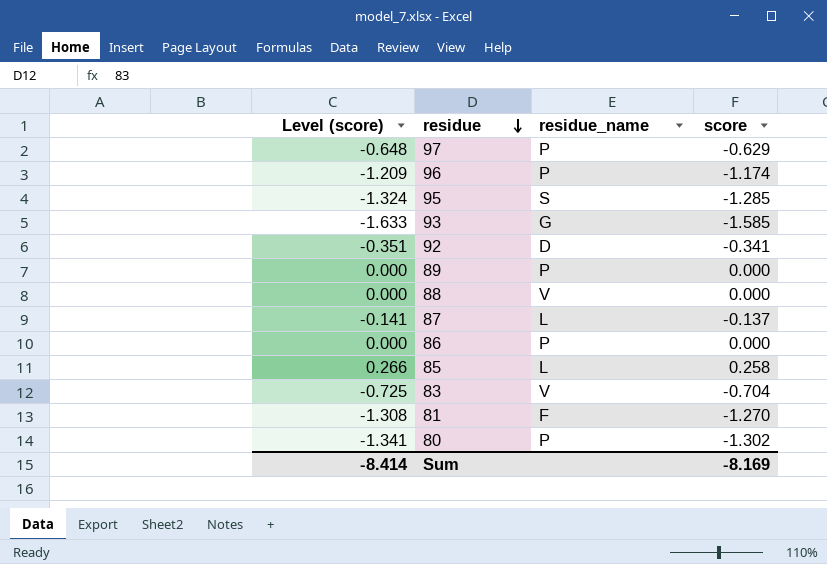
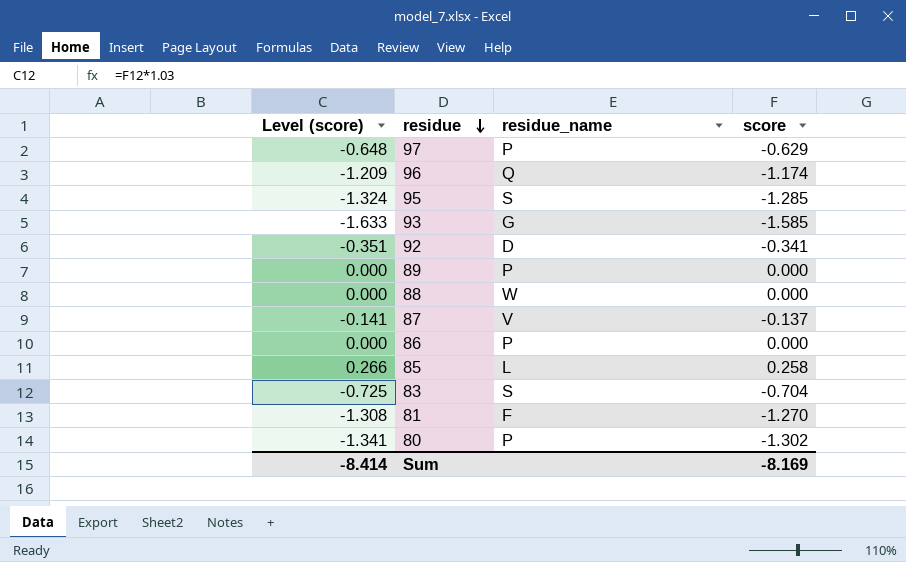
96 | residue_name: P -> Q
88 | residue_name: V -> W
87 | residue_name: L -> V
83 | residue_name: V -> S

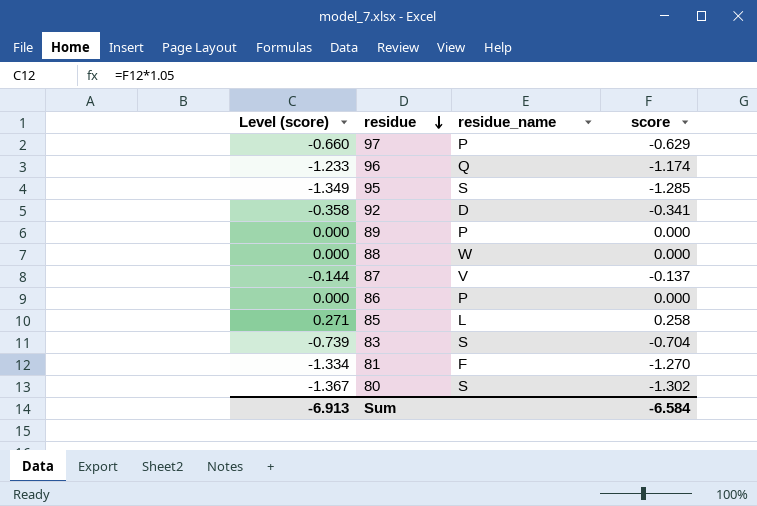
column Level (score) | formula: [score] * 1.03 -> [score] * 1.05
row 93: -1.633 | G | -1.585 -> none
80 | residue_name: P -> S
Sum | Level (score): -8.414 -> -6.913
Sum | score: -8.169 -> -6.584

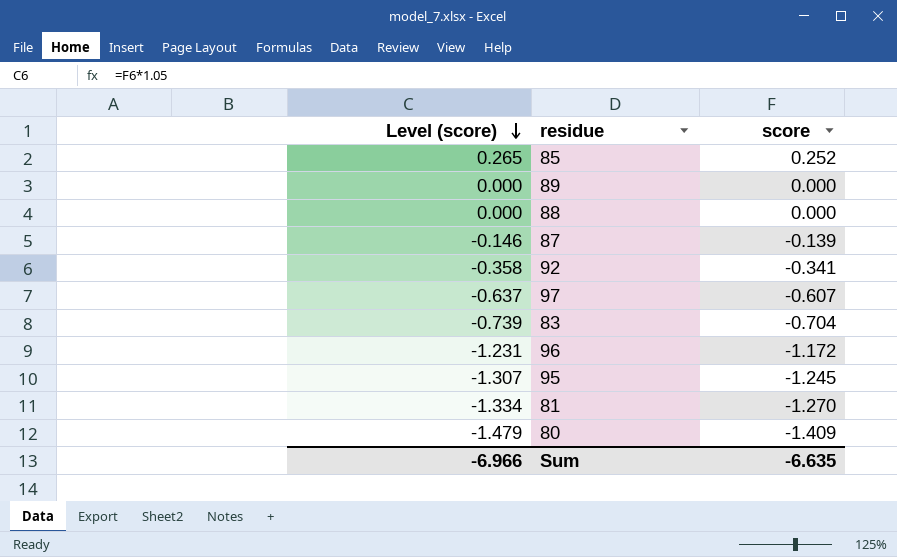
row order: residue descending -> Level (score) descending
column residue_name | position: 3 -> none
row 86: 0.000 | P | 0.000 -> none
85 | Level (score): 0.271 -> 0.265
85 | score: 0.258 -> 0.252
87 | Level (score): -0.144 -> -0.146
87 | score: -0.137 -> -0.139
97 | Level (score): -0.660 -> -0.637
97 | score: -0.629 -> -0.607
96 | Level (score): -1.233 -> -1.231
96 | score: -1.174 -> -1.172
95 | Level (score): -1.349 -> -1.307
95 | score: -1.285 -> -1.245
80 | Level (score): -1.367 -> -1.479
80 | score: -1.302 -> -1.409
Sum | Level (score): -6.913 -> -6.966
Sum | score: -6.584 -> -6.635

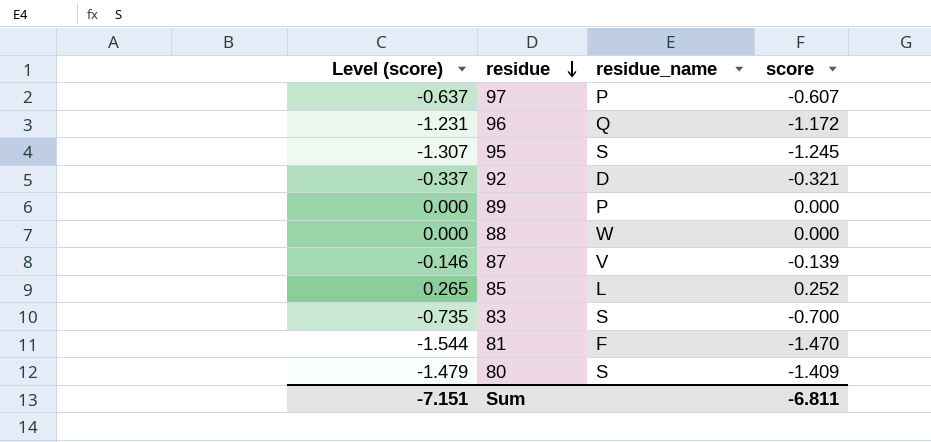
row order: Level (score) descending -> residue descending
column residue_name | position: none -> 3
92 | Level (score): -0.358 -> -0.337
92 | score: -0.341 -> -0.321
83 | Level (score): -0.739 -> -0.735
83 | score: -0.704 -> -0.700
81 | Level (score): -1.334 -> -1.544
81 | score: -1.270 -> -1.470
Sum | Level (score): -6.966 -> -7.151
Sum | score: -6.635 -> -6.811

